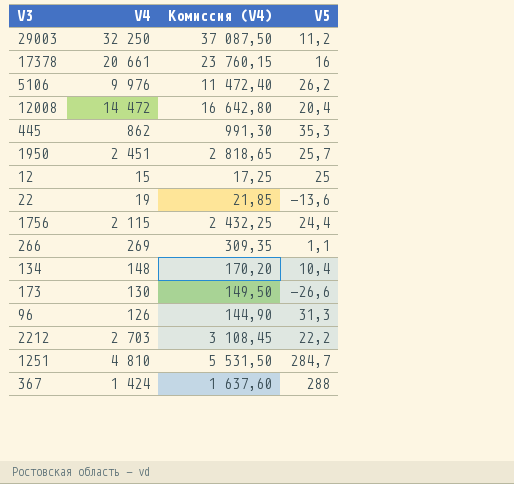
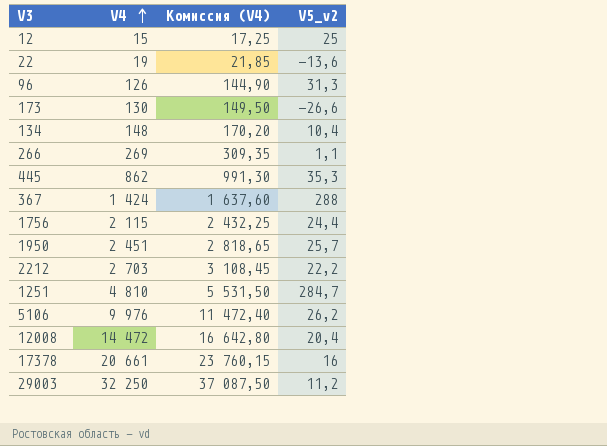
row order: none -> V4 ascending
column name: V5 -> V5_v2

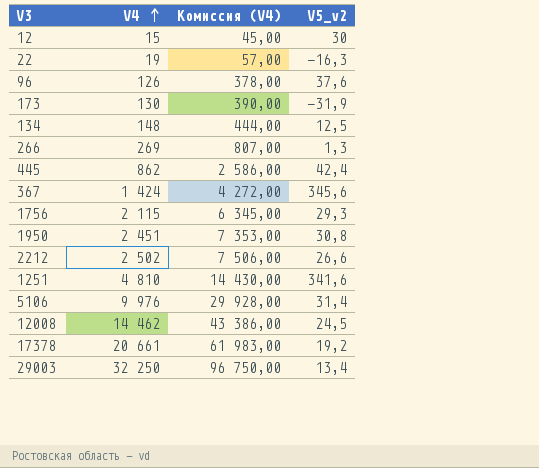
column Комиссия (V4) | formula: [V4] * 1,15 -> [V4] * 3
12 | V5_v2: 25 -> 30
22 | V5_v2: -13,6 -> -16,3
96 | V5_v2: 31,3 -> 37,6
173 | V5_v2: -26,6 -> -31,9
134 | V5_v2: 10,4 -> 12,5
266 | V5_v2: 1,1 -> 1,3
445 | V5_v2: 35,3 -> 42,4
367 | V5_v2: 288 -> 345,6
1756 | V5_v2: 24,4 -> 29,3
1950 | V5_v2: 25,7 -> 30,8
2212 | V4: 2 703 -> 2 502
2212 | V5_v2: 22,2 -> 26,6
1251 | V5_v2: 284,7 -> 341,6
5106 | V5_v2: 26,2 -> 31,4
12008 | V4: 14 472 -> 14 462
12008 | V5_v2: 20,4 -> 24,5
17378 | V5_v2: 16 -> 19,2
29003 | V5_v2: 11,2 -> 13,4

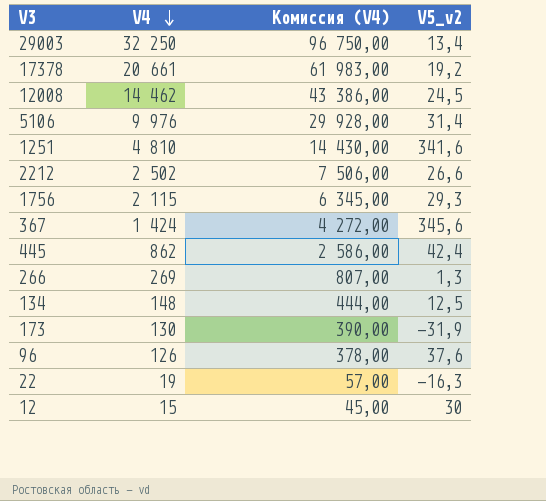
row order: V4 ascending -> V4 descending
row 1950: 2 451 | 7 353,00 | 30,8 -> none

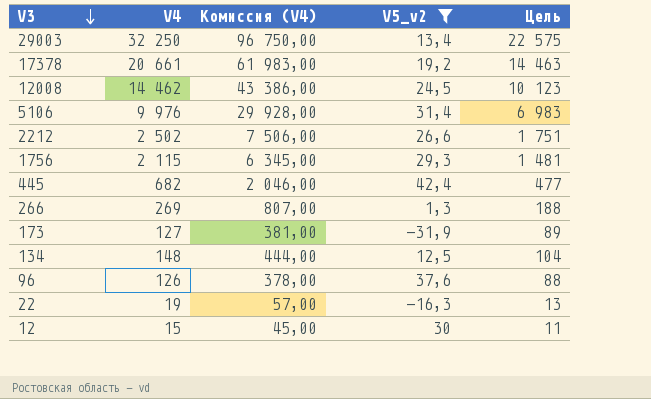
filter: none -> V5_v2 <= 42,4
row order: V4 descending -> V3 descending
column Цель | formula: none -> [V4] * 0,7
445 | V4: 862 -> 682
445 | Комиссия (V4): 2 586,00 -> 2 046,00
173 | V4: 130 -> 127
173 | Комиссия (V4): 390,00 -> 381,00

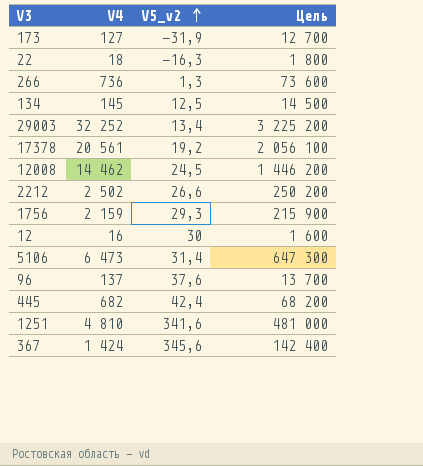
filter: V5_v2 <= 42,4 -> none
row order: V3 descending -> V5_v2 ascending
column Комиссия (V4) | formula: [V4] * 3 -> none
column Цель | formula: [V4] * 0,7 -> [V4] * 100
22 | V4: 19 -> 18
266 | V4: 269 -> 736
134 | V4: 148 -> 145
29003 | V4: 32 250 -> 32 252
17378 | V4: 20 661 -> 20 561
1756 | V4: 2 115 -> 2 159
12 | V4: 15 -> 16
5106 | V4: 9 976 -> 6 473
96 | V4: 126 -> 137

